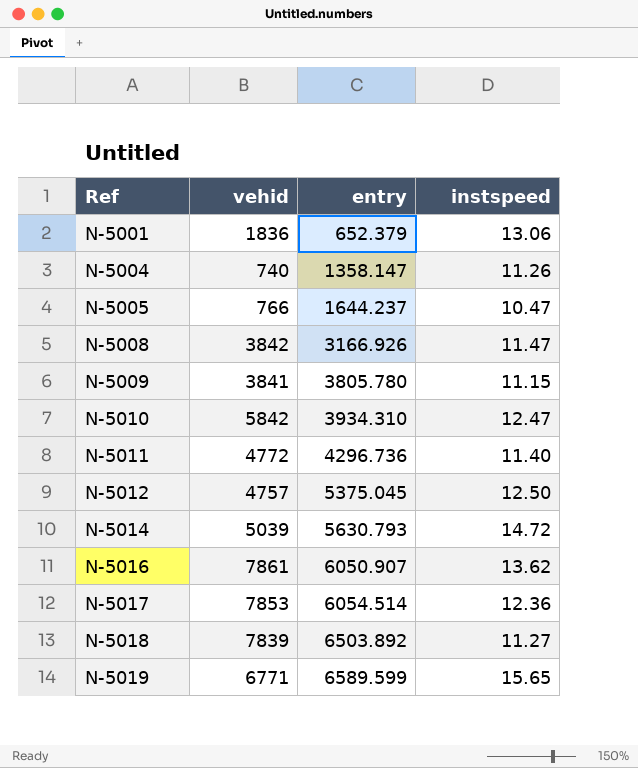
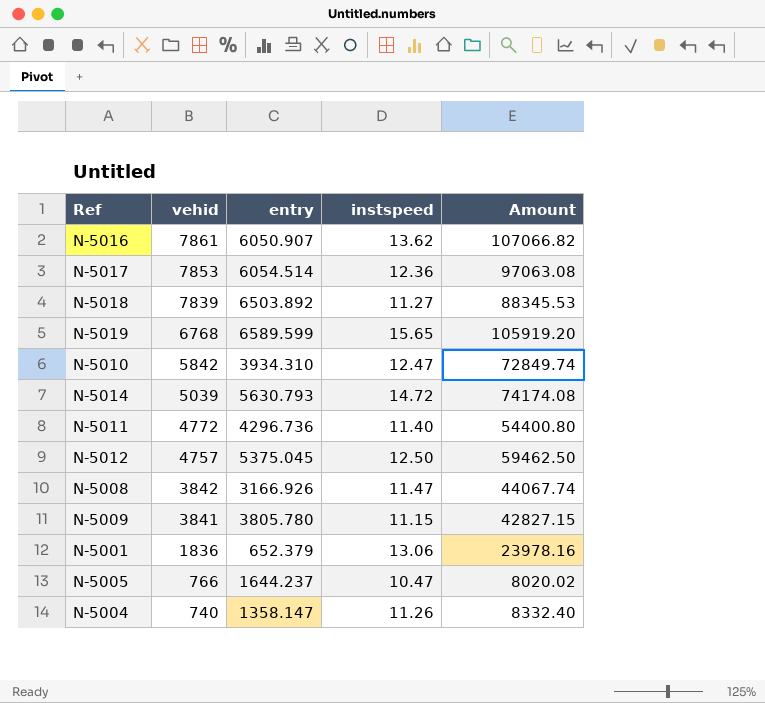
row order: Ref ascending -> vehid descending
column Amount | formula: none -> [vehid] * [instspeed]
N-5019 | vehid: 6771 -> 6768

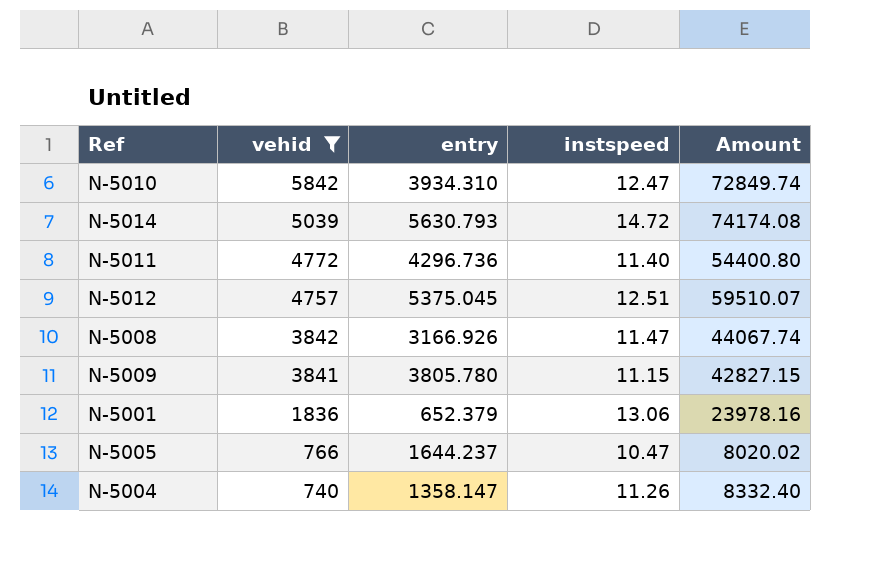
filter: none -> vehid <= 5842
N-5012 | instspeed: 12.50 -> 12.51
N-5012 | Amount: 59462.50 -> 59510.07

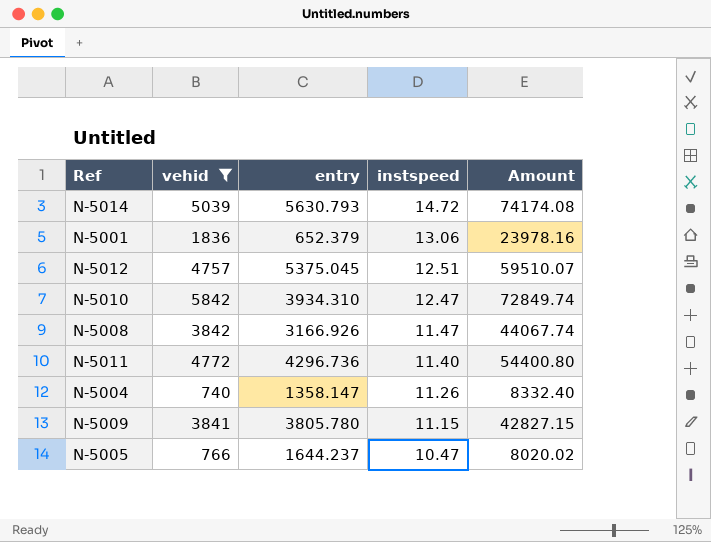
row order: vehid descending -> instspeed descending

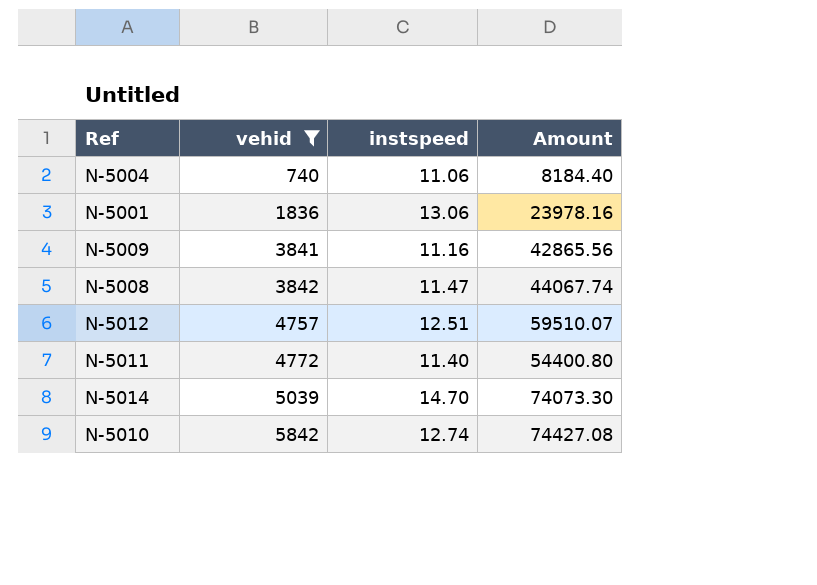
row order: instspeed descending -> vehid ascending
column entry | position: 3 -> none
row N-5005: 766 | 1644.237 | 10.47 | 8020.02 -> none
N-5004 | instspeed: 11.26 -> 11.06
N-5004 | Amount: 8332.40 -> 8184.40
N-5009 | instspeed: 11.15 -> 11.16
N-5009 | Amount: 42827.15 -> 42865.56
N-5014 | instspeed: 14.72 -> 14.70
N-5014 | Amount: 74174.08 -> 74073.30
N-5010 | instspeed: 12.47 -> 12.74
N-5010 | Amount: 72849.74 -> 74427.08

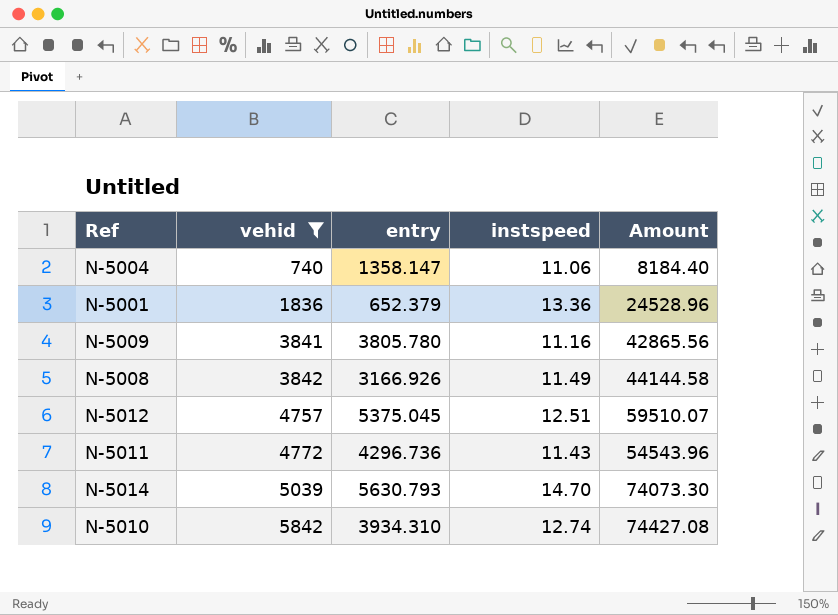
column entry | position: none -> 3
N-5001 | instspeed: 13.06 -> 13.36
N-5001 | Amount: 23978.16 -> 24528.96
N-5008 | instspeed: 11.47 -> 11.49
N-5008 | Amount: 44067.74 -> 44144.58
N-5011 | instspeed: 11.40 -> 11.43
N-5011 | Amount: 54400.80 -> 54543.96

